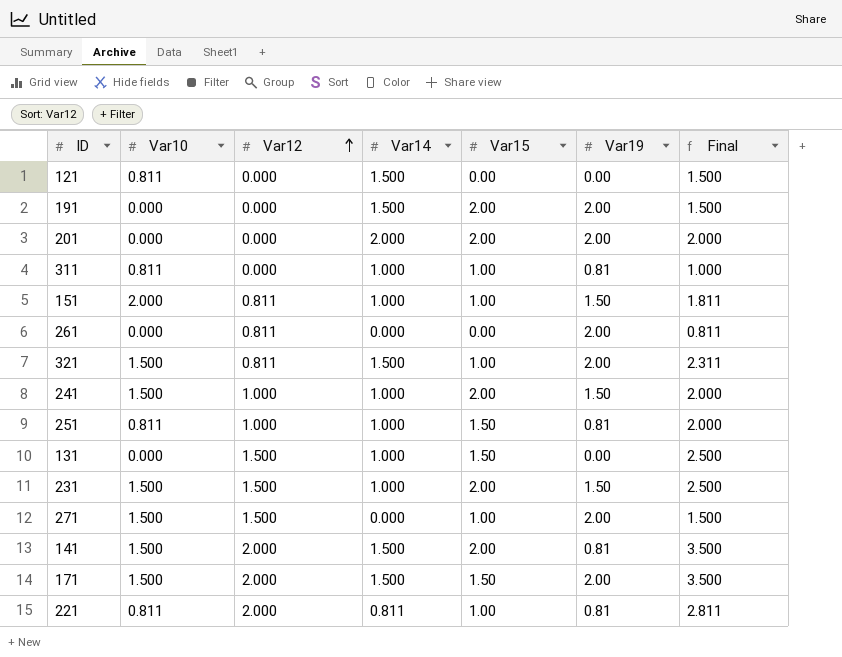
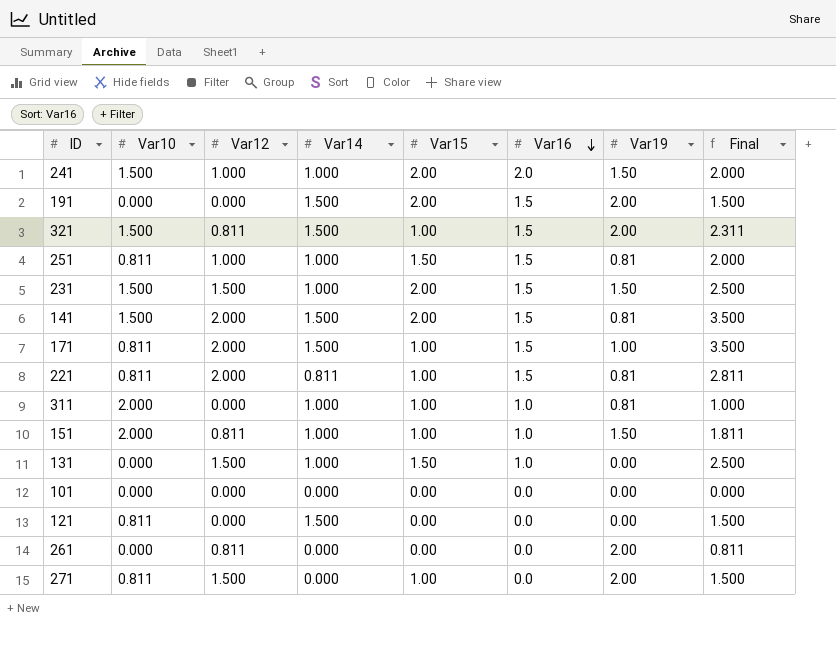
row order: Var12 ascending -> Var16 descending
column Var16 | position: none -> 6
row 201: 0.000 | 0.000 | 2.000 | 2.00 | 2.00 | 2.000 -> none
171 | Var10: 1.500 -> 0.811
171 | Var15: 1.50 -> 1.00
171 | Var19: 2.00 -> 1.00
311 | Var10: 0.811 -> 2.000
row 101: none -> 0.000 | 0.000 | 0.000 | 0.00 | 0.0 | 0.00 | 0.000
271 | Var10: 1.500 -> 0.811

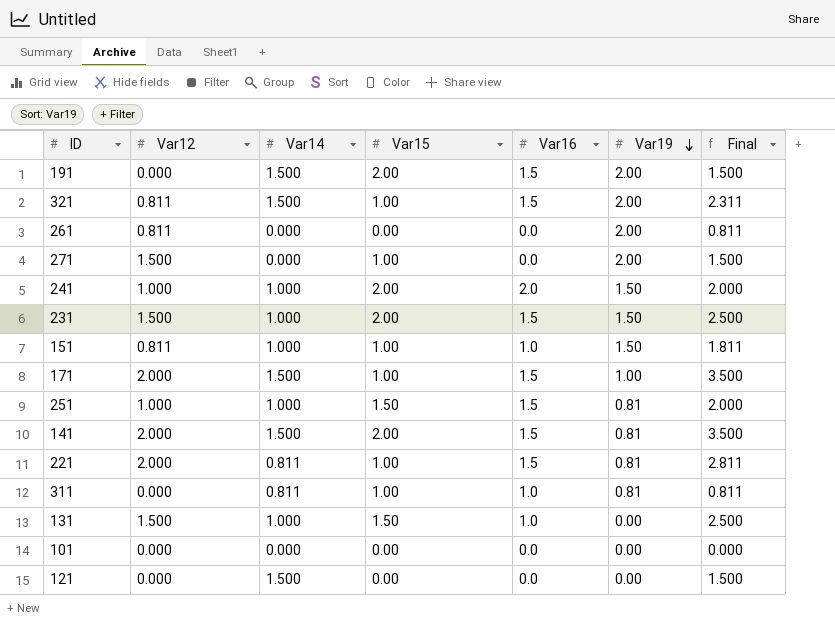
row order: Var16 descending -> Var19 descending
column Var10 | position: 2 -> none
311 | Var14: 1.000 -> 0.811
311 | Final: 1.000 -> 0.811

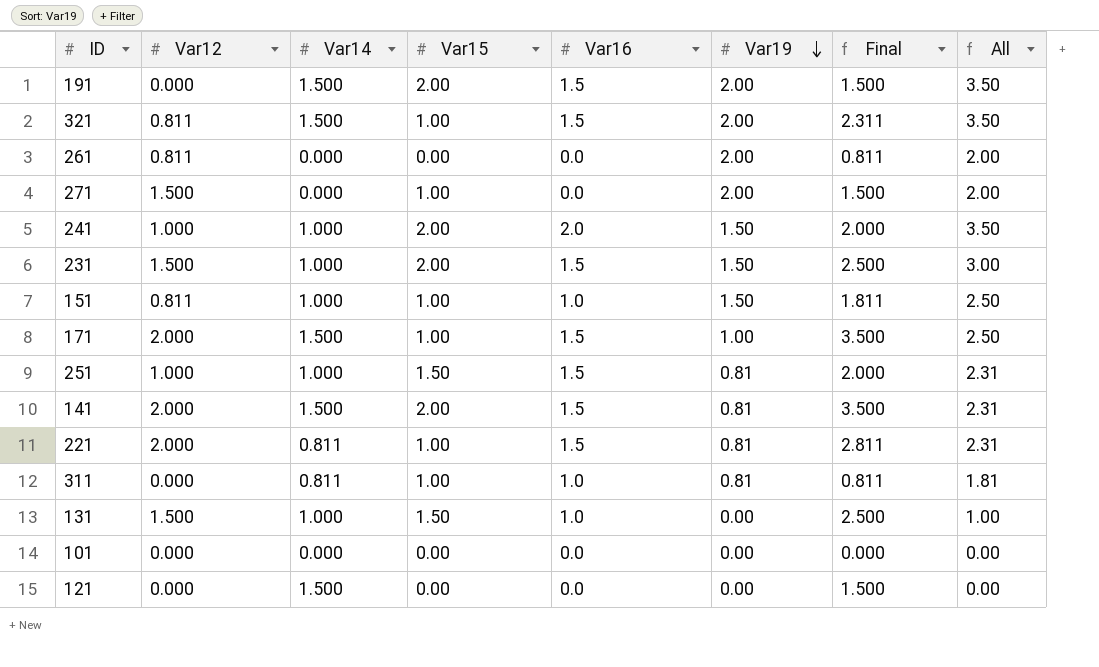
column All | formula: none -> [Var16] + [Var19]

